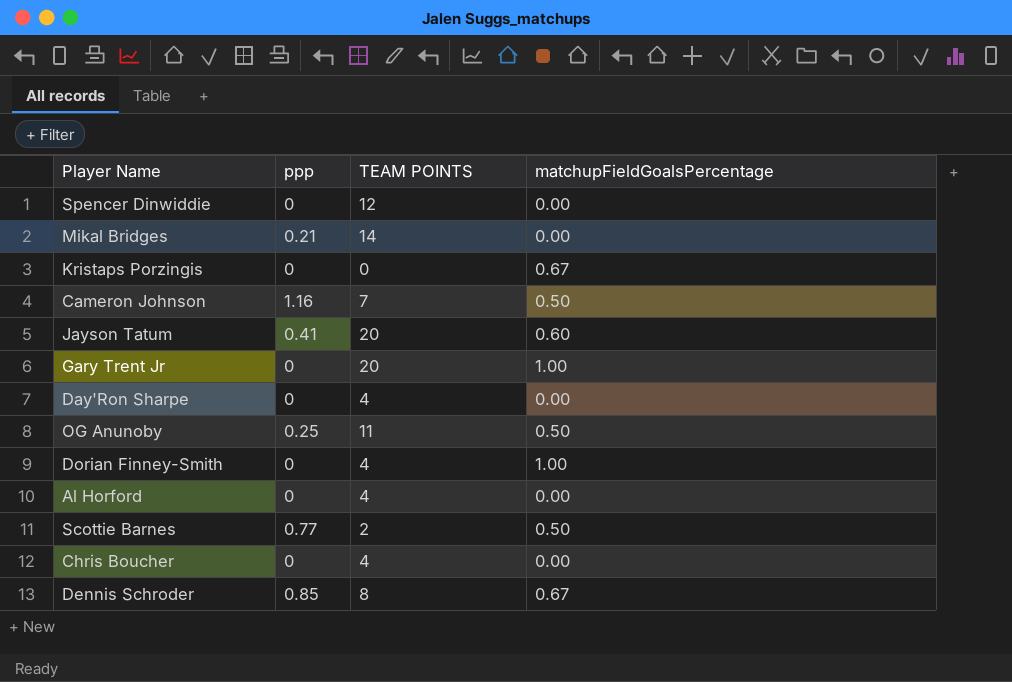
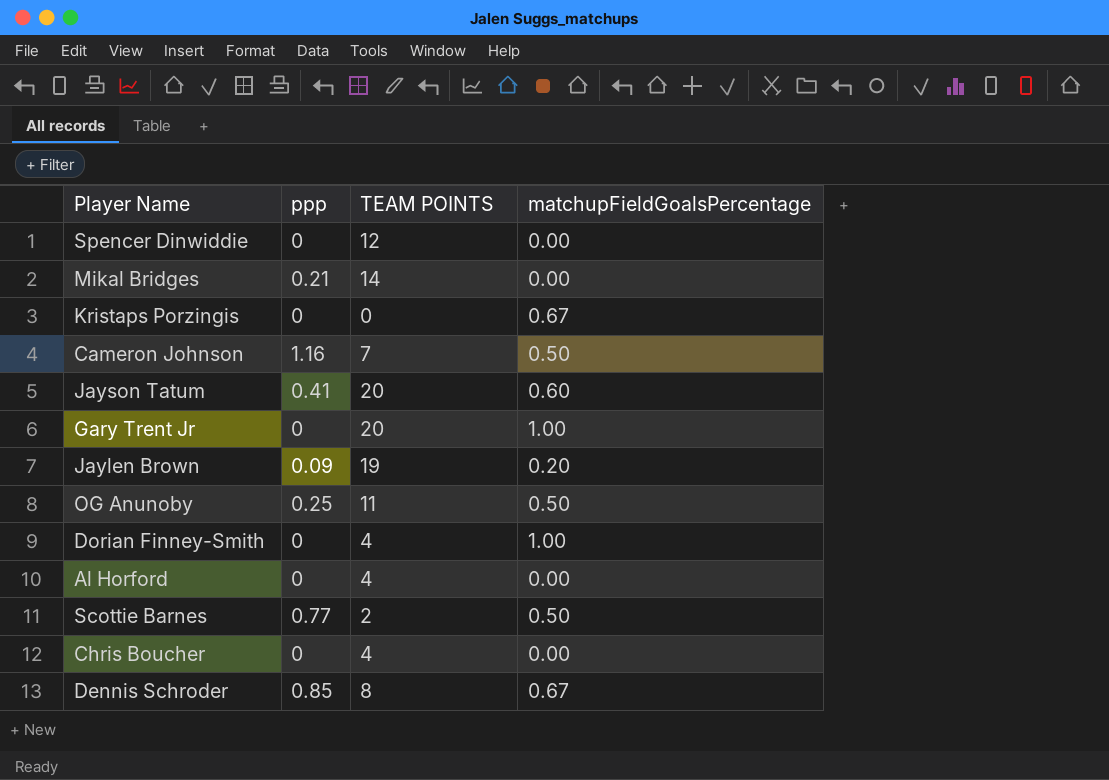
row Day'Ron Sharpe: 0 | 4 | 0.00 -> none
row Jaylen Brown: none -> 0.09 | 19 | 0.20

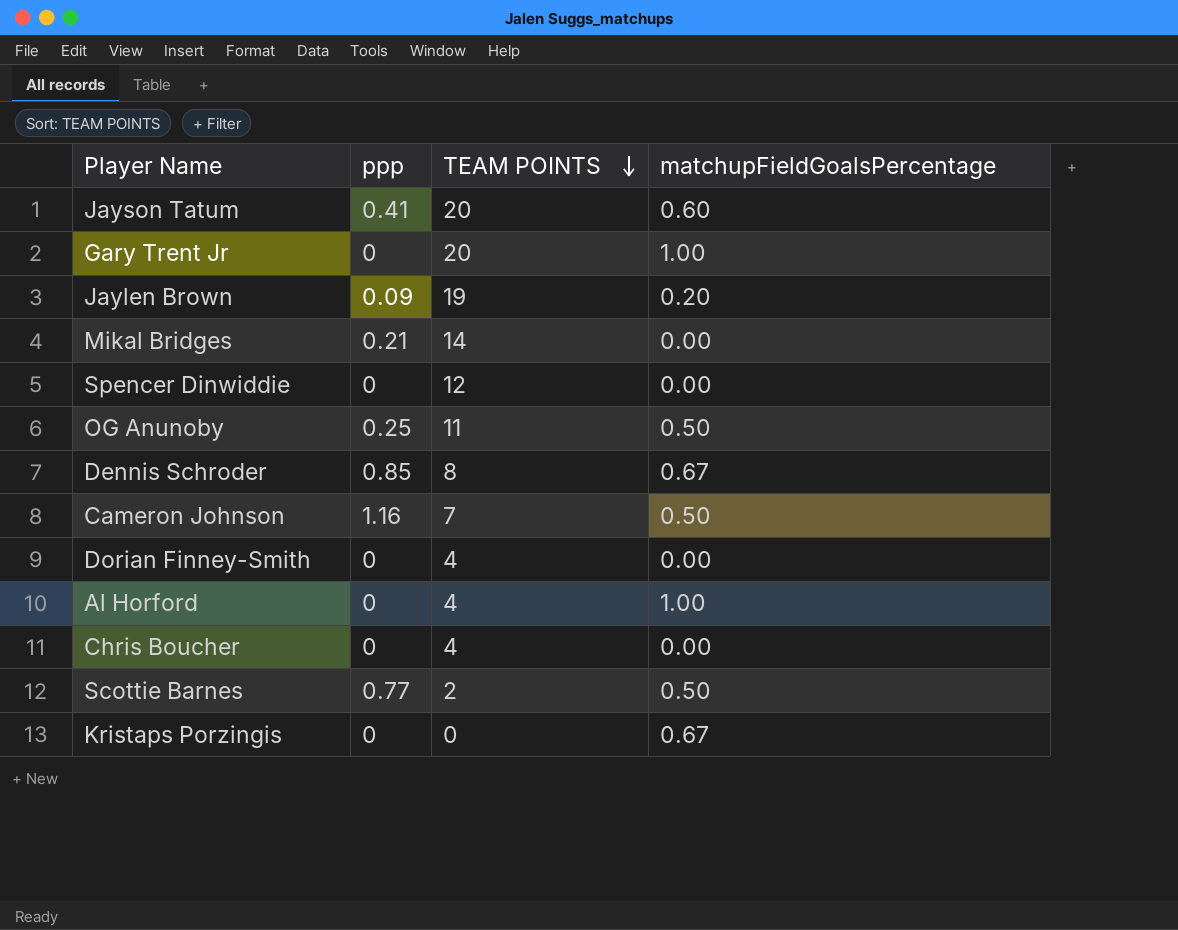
row order: none -> TEAM POINTS descending
Dorian Finney-Smith | matchupFieldGoalsPercentage: 1.00 -> 0.00
Al Horford | matchupFieldGoalsPercentage: 0.00 -> 1.00

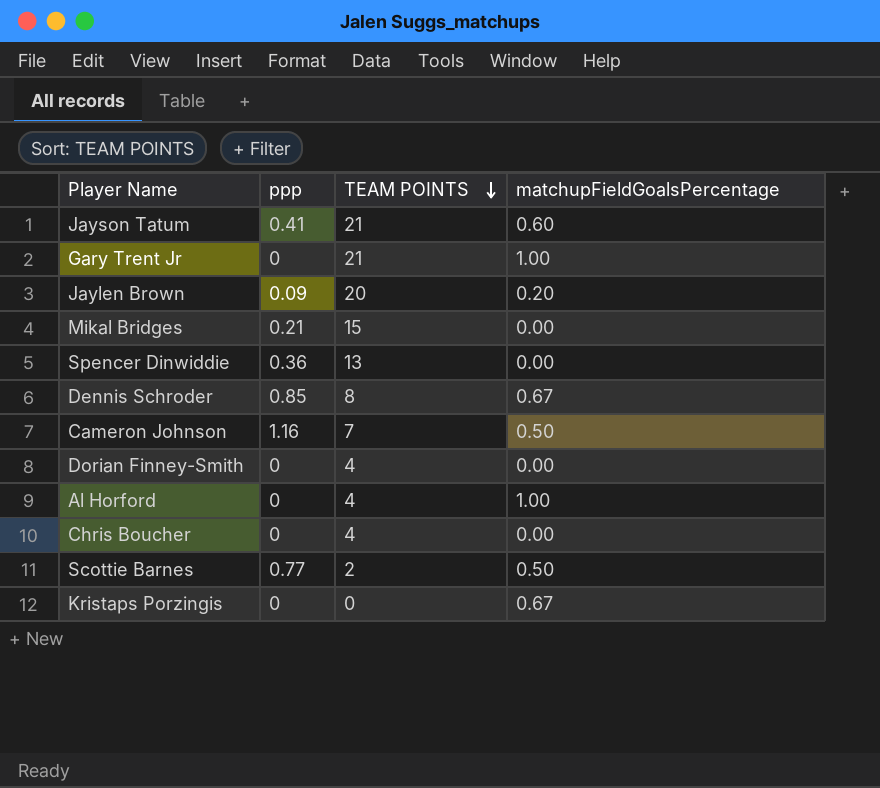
row OG Anunoby: 0.25 | 11 | 0.50 -> none
Jayson Tatum | TEAM POINTS: 20 -> 21
Gary Trent Jr | TEAM POINTS: 20 -> 21
Jaylen Brown | TEAM POINTS: 19 -> 20
Mikal Bridges | TEAM POINTS: 14 -> 15
Spencer Dinwiddie | ppp: 0 -> 0.36
Spencer Dinwiddie | TEAM POINTS: 12 -> 13

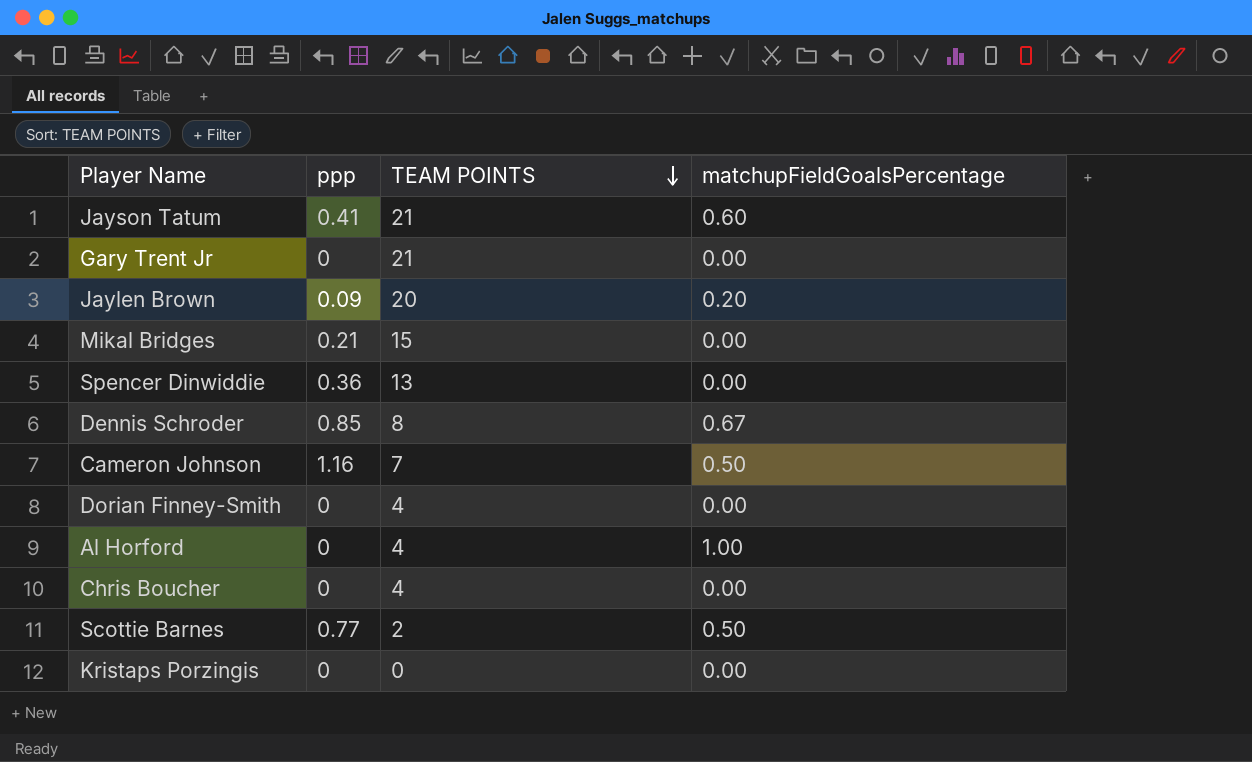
Gary Trent Jr | matchupFieldGoalsPercentage: 1.00 -> 0.00
Kristaps Porzingis | matchupFieldGoalsPercentage: 0.67 -> 0.00

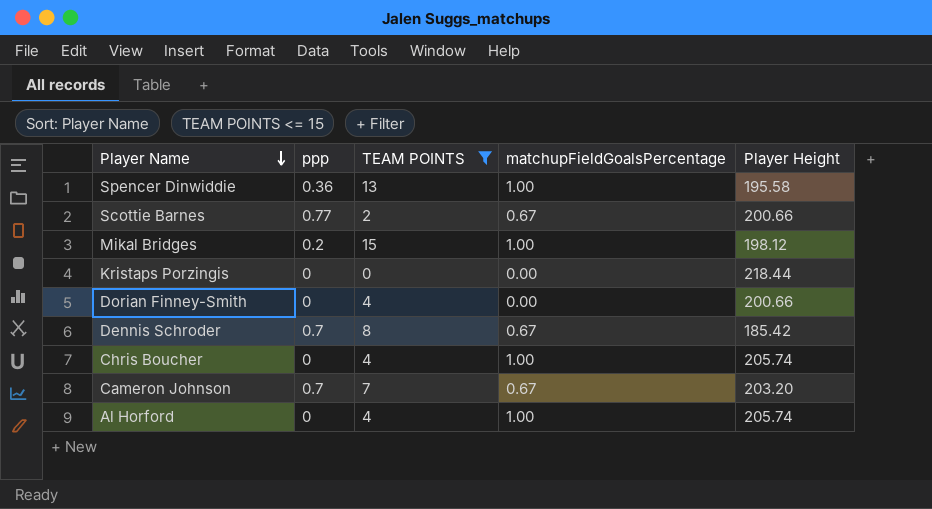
filter: none -> TEAM POINTS <= 15
row order: TEAM POINTS descending -> Player Name descending
column Player Height | position: none -> 5
Spencer Dinwiddie | matchupFieldGoalsPercentage: 0.00 -> 1.00
Scottie Barnes | matchupFieldGoalsPercentage: 0.50 -> 0.67
Mikal Bridges | ppp: 0.21 -> 0.2
Mikal Bridges | matchupFieldGoalsPercentage: 0.00 -> 1.00
Dennis Schroder | ppp: 0.85 -> 0.7
Chris Boucher | matchupFieldGoalsPercentage: 0.00 -> 1.00
Cameron Johnson | ppp: 1.16 -> 0.7
Cameron Johnson | matchupFieldGoalsPercentage: 0.50 -> 0.67

